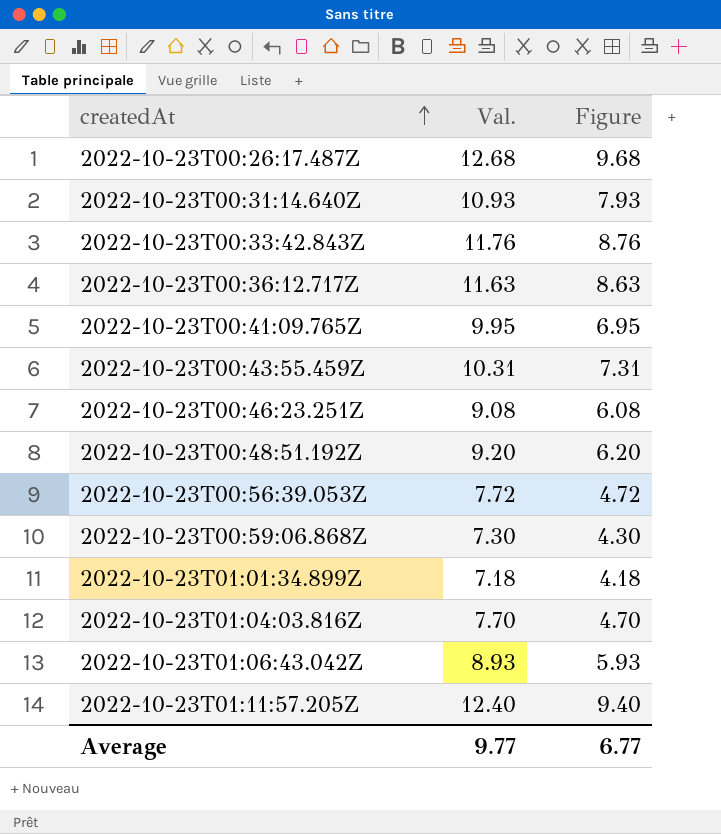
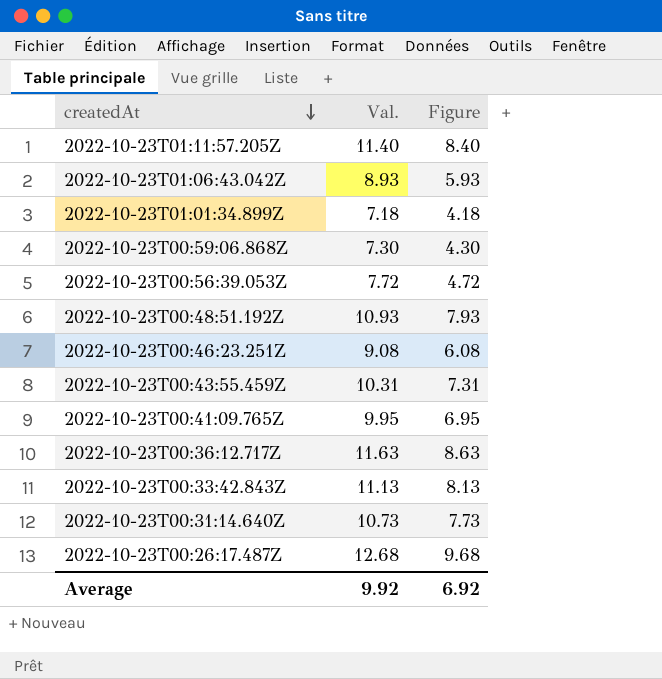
row order: createdAt ascending -> createdAt descending
row 2022-10-23T01:04:03.816Z: 7.70 | 4.70 -> none
2022-10-23T01:11:57.205Z | Val.: 12.40 -> 11.40
2022-10-23T01:11:57.205Z | Figure: 9.40 -> 8.40
2022-10-23T00:48:51.192Z | Val.: 9.20 -> 10.93
2022-10-23T00:48:51.192Z | Figure: 6.20 -> 7.93
2022-10-23T00:33:42.843Z | Val.: 11.76 -> 11.13
2022-10-23T00:33:42.843Z | Figure: 8.76 -> 8.13
2022-10-23T00:31:14.640Z | Val.: 10.93 -> 10.73
2022-10-23T00:31:14.640Z | Figure: 7.93 -> 7.73
Average | Val.: 9.77 -> 9.92
Average | Figure: 6.77 -> 6.92

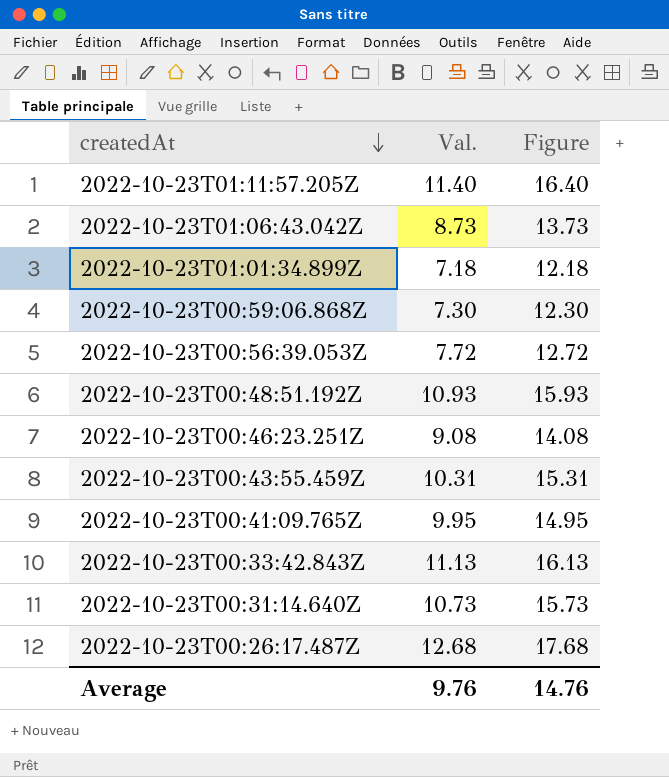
column Figure | formula: [Val.] - 3 -> [Val.] + 5
row 2022-10-23T00:36:12.717Z: 11.63 | 8.63 -> none
2022-10-23T01:06:43.042Z | Val.: 8.93 -> 8.73
Average | Val.: 9.92 -> 9.76
Average | Figure: 6.92 -> 14.76

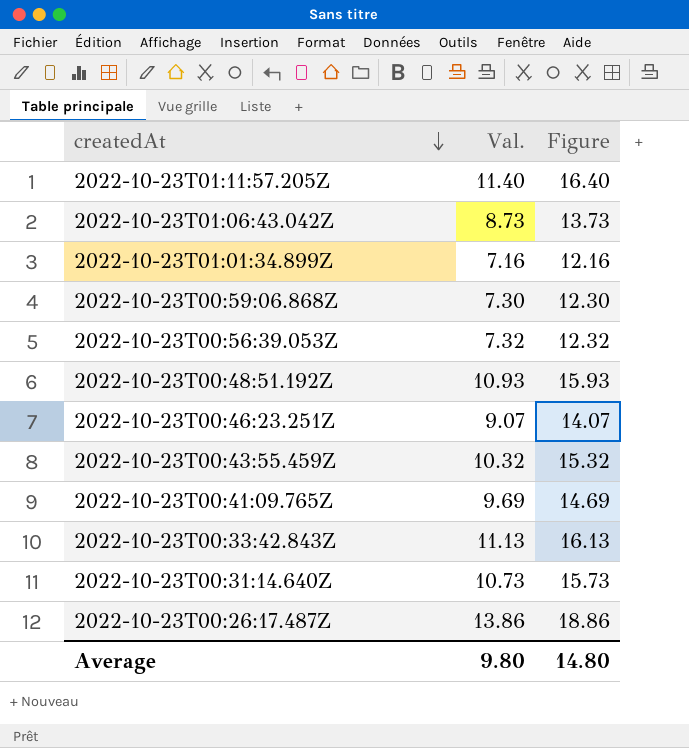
2022-10-23T01:01:34.899Z | Val.: 7.18 -> 7.16
2022-10-23T01:01:34.899Z | Figure: 12.18 -> 12.16
2022-10-23T00:56:39.053Z | Val.: 7.72 -> 7.32
2022-10-23T00:56:39.053Z | Figure: 12.72 -> 12.32
2022-10-23T00:46:23.251Z | Val.: 9.08 -> 9.07
2022-10-23T00:46:23.251Z | Figure: 14.08 -> 14.07
2022-10-23T00:43:55.459Z | Val.: 10.31 -> 10.32
2022-10-23T00:43:55.459Z | Figure: 15.31 -> 15.32
2022-10-23T00:41:09.765Z | Val.: 9.95 -> 9.69
2022-10-23T00:41:09.765Z | Figure: 14.95 -> 14.69
2022-10-23T00:26:17.487Z | Val.: 12.68 -> 13.86
2022-10-23T00:26:17.487Z | Figure: 17.68 -> 18.86
Average | Val.: 9.76 -> 9.80
Average | Figure: 14.76 -> 14.80

